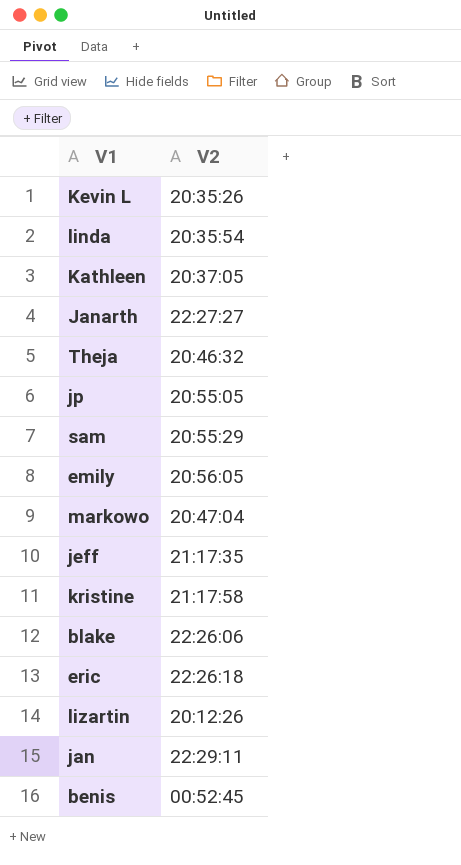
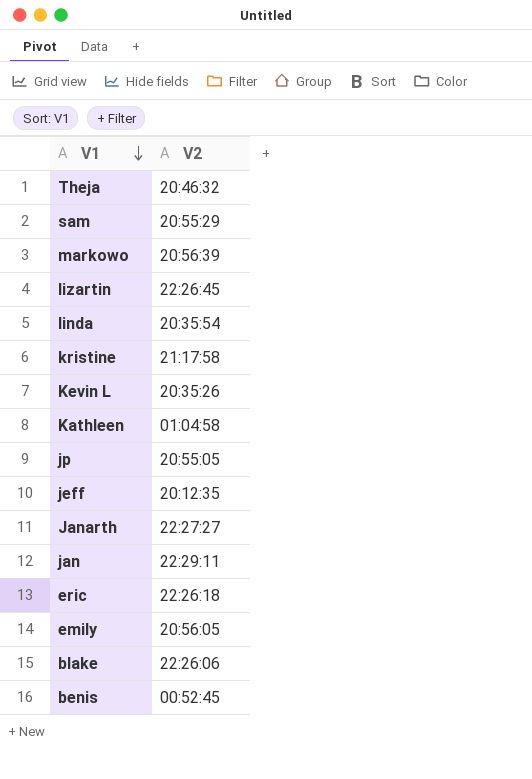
row order: none -> V1 descending
markowo | V2: 20:47:04 -> 20:56:39
lizartin | V2: 20:12:26 -> 22:26:45
Kathleen | V2: 20:37:05 -> 01:04:58
jeff | V2: 21:17:35 -> 20:12:35

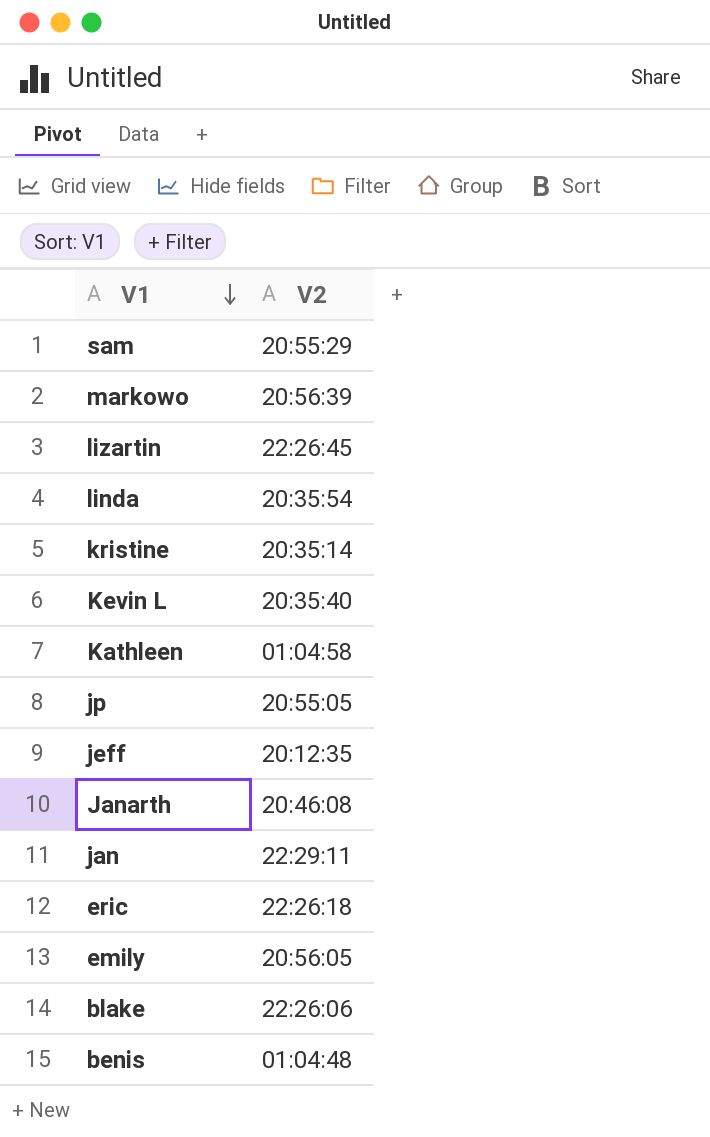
row Theja: 20:46:32 -> none
kristine | V2: 21:17:58 -> 20:35:14
Kevin L | V2: 20:35:26 -> 20:35:40
Janarth | V2: 22:27:27 -> 20:46:08
benis | V2: 00:52:45 -> 01:04:48

